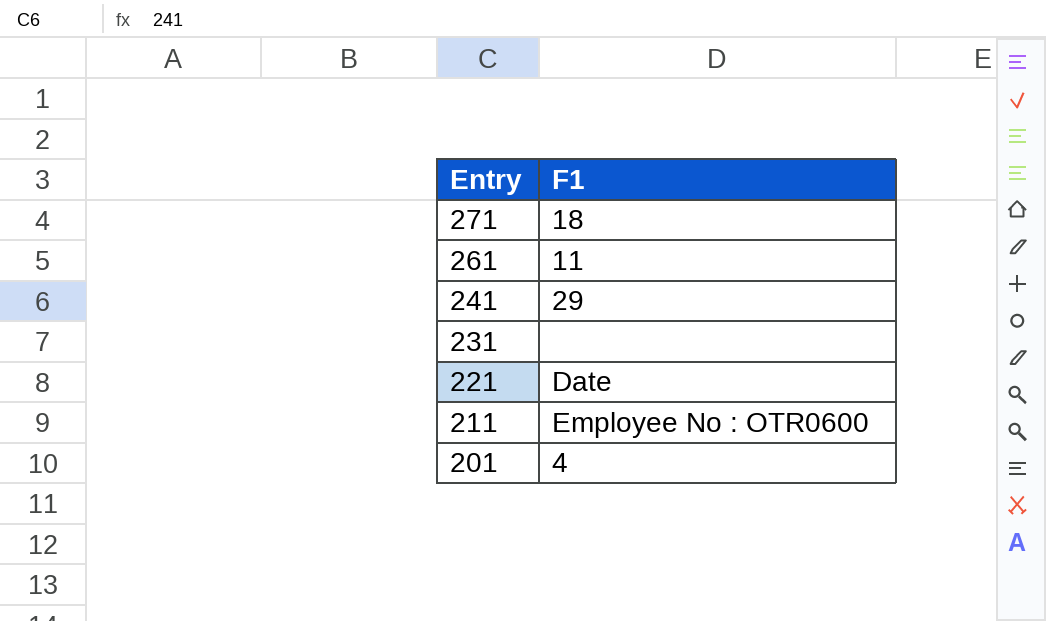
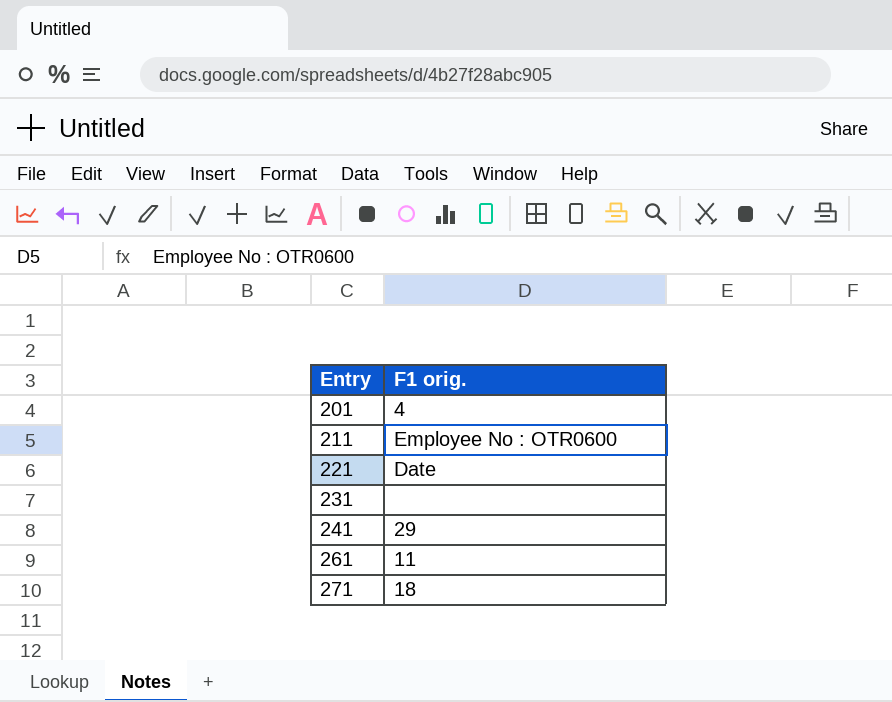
row order: Entry descending -> Entry ascending
column name: F1 -> F1 orig.

